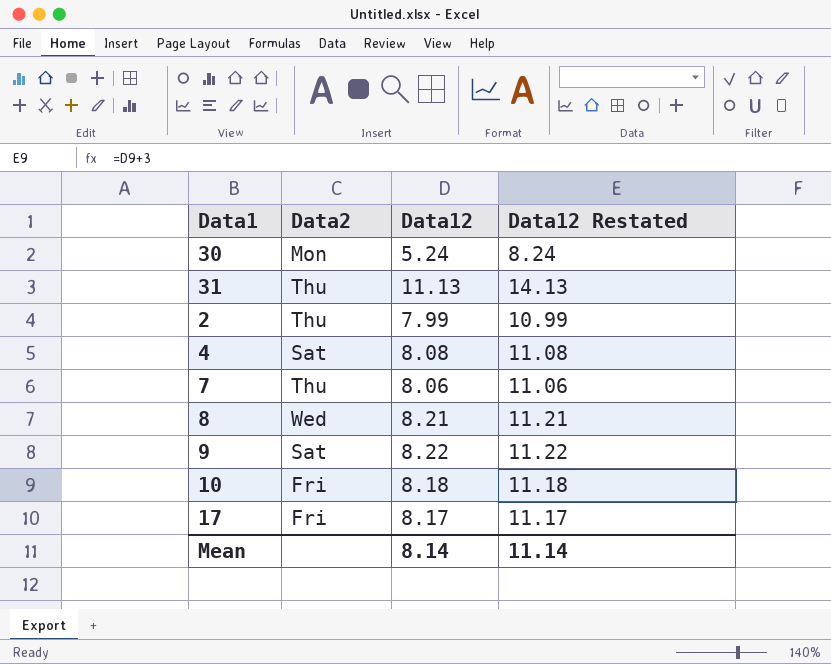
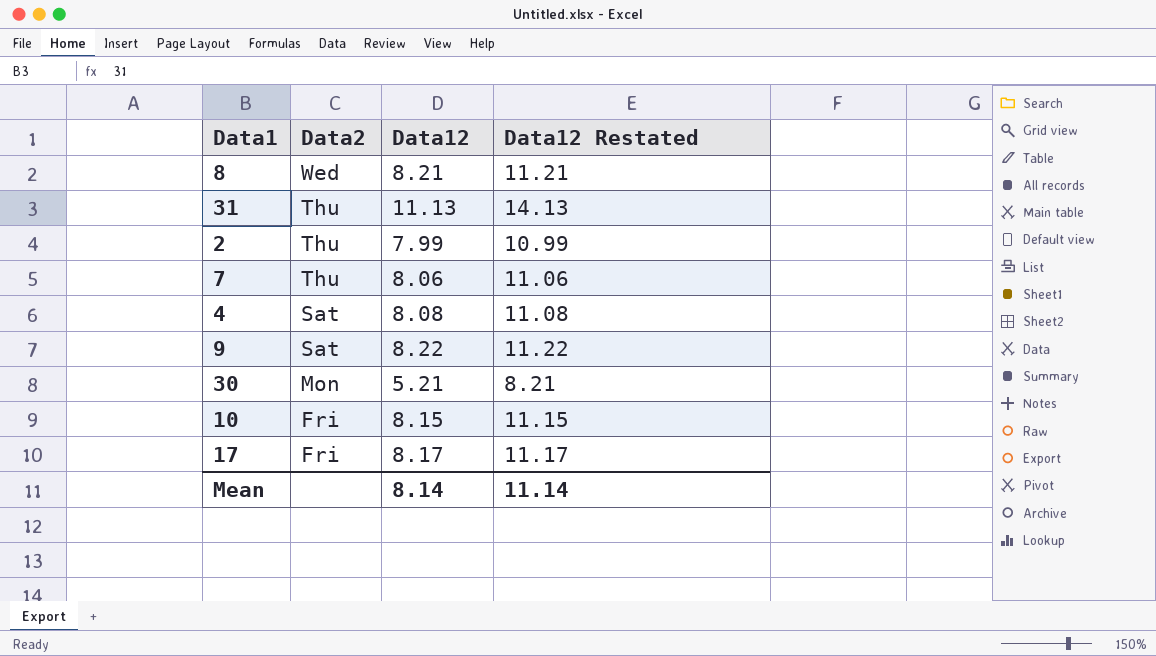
row order: none -> Data2 descending
30 | Data12: 5.24 -> 5.21
30 | Data12 Restated: 8.24 -> 8.21
10 | Data12: 8.18 -> 8.15
10 | Data12 Restated: 11.18 -> 11.15

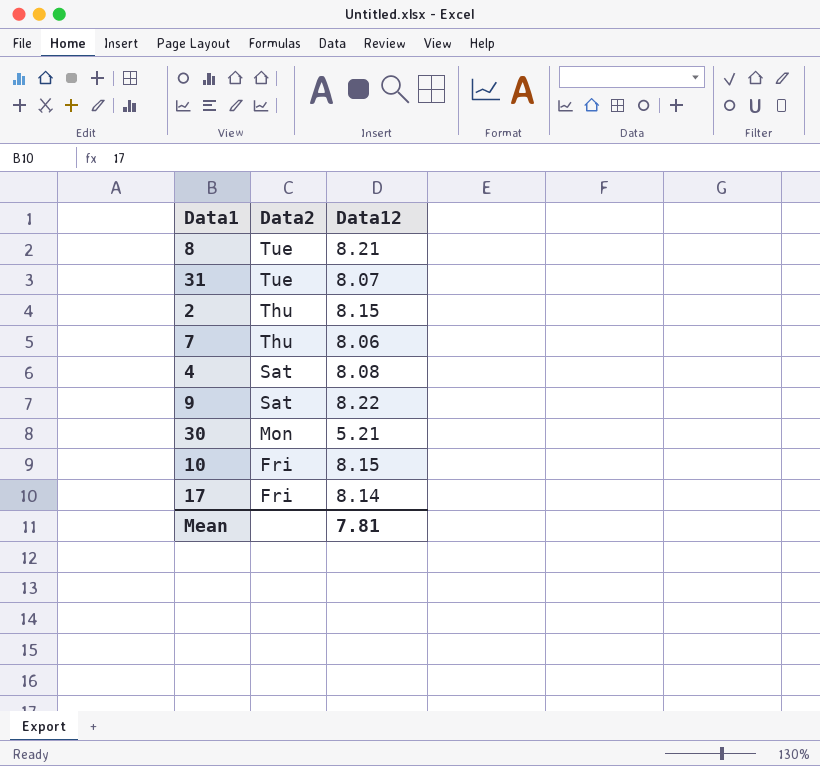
column Data12 Restated | formula: [Data12] + 3 -> none
8 | Data2: Wed -> Tue
31 | Data2: Thu -> Tue
31 | Data12: 11.13 -> 8.07
2 | Data12: 7.99 -> 8.15
17 | Data12: 8.17 -> 8.14
Mean | Data12: 8.14 -> 7.81

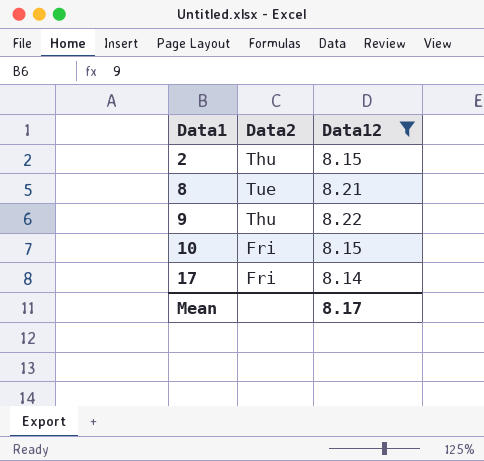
filter: none -> Data12 >= 8.14
row order: Data2 descending -> Data1 ascending
9 | Data2: Sat -> Thu
Mean | Data12: 7.81 -> 8.17

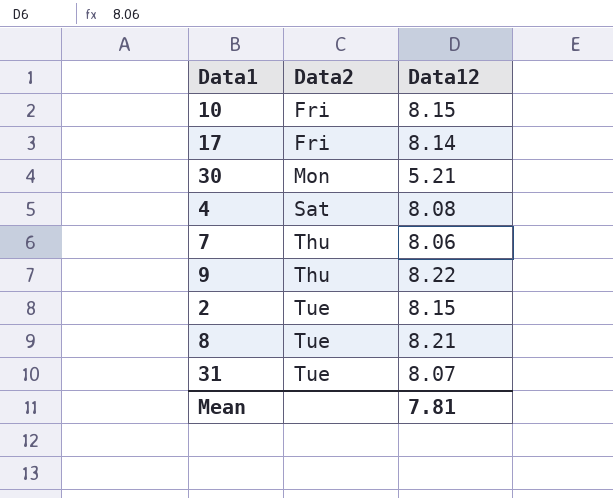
filter: Data12 >= 8.14 -> none
row order: Data1 ascending -> Data2 ascending
2 | Data2: Thu -> Tue
Mean | Data12: 8.17 -> 7.81

